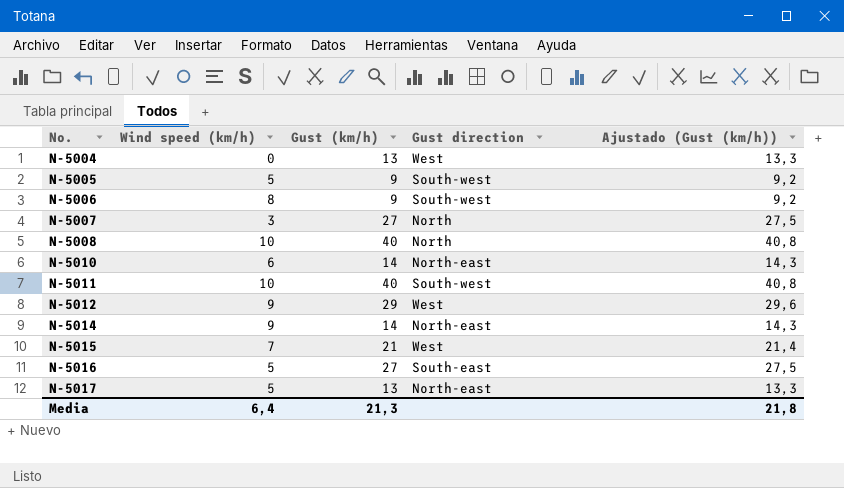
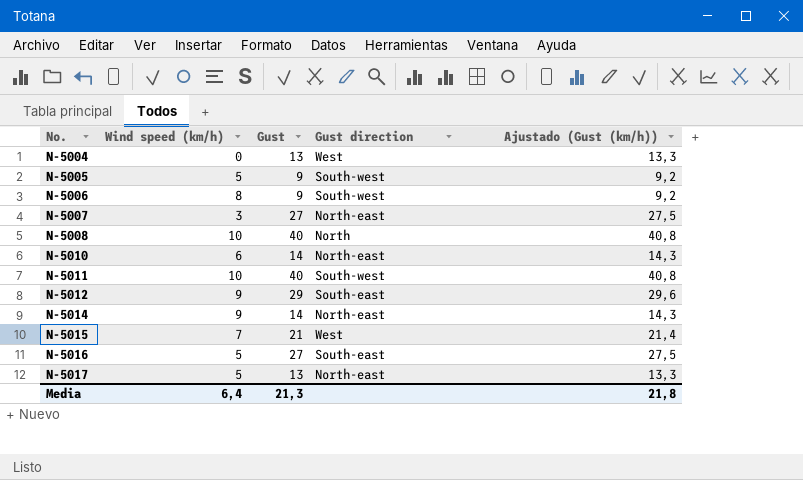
column name: Gust (km/h) -> Gust
N-5007 | Gust direction: North -> North-east
N-5012 | Gust direction: West -> South-east

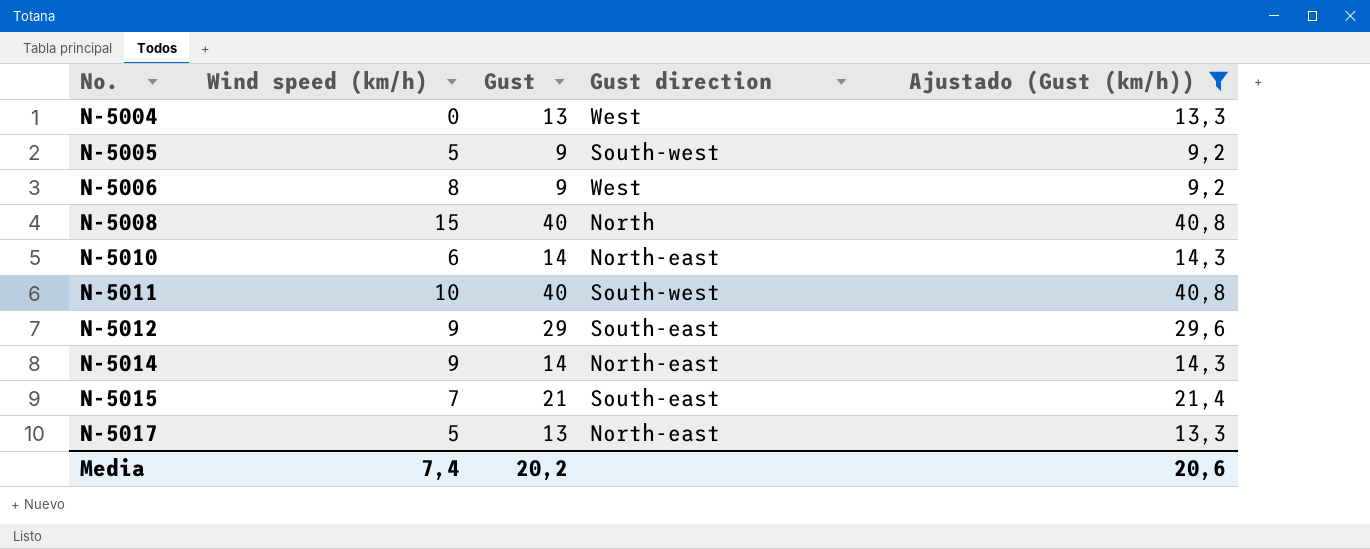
filter: none -> Ajustado (Gust (km/h)) != 27,5
N-5006 | Gust direction: South-west -> West
N-5008 | Wind speed (km/h): 10 -> 15
N-5015 | Gust direction: West -> South-east
Media | Wind speed (km/h): 6,4 -> 7,4
Media | Gust: 21,3 -> 20,2
Media | Ajustado (Gust (km/h)): 21,8 -> 20,6

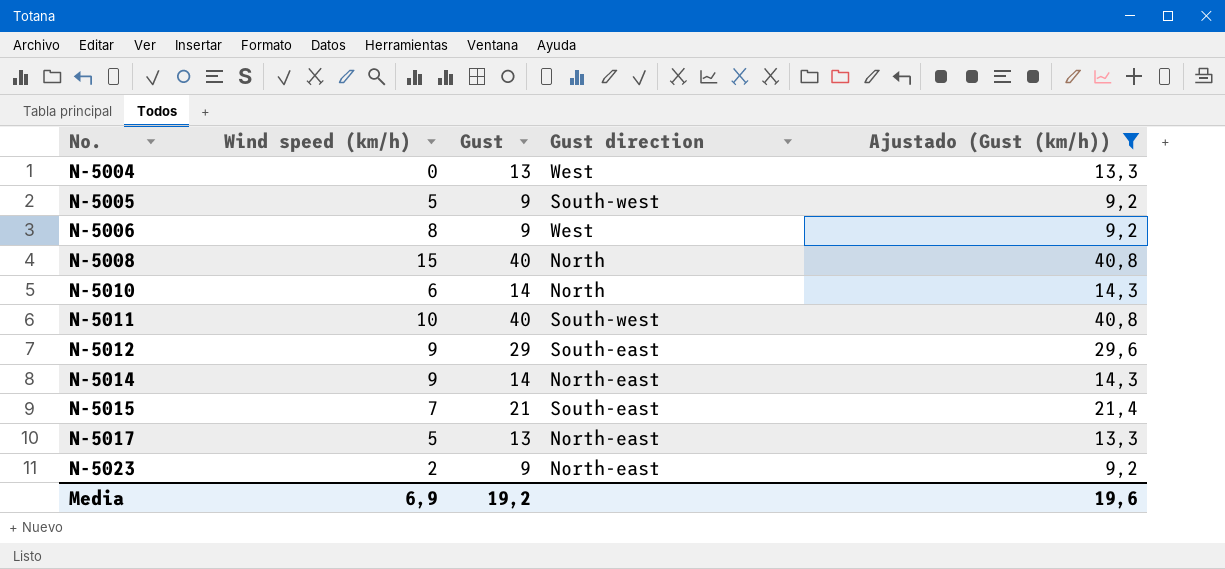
N-5010 | Gust direction: North-east -> North
row N-5023: none -> 2 | 9 | North-east | 9,2
Media | Wind speed (km/h): 7,4 -> 6,9
Media | Gust: 20,2 -> 19,2
Media | Ajustado (Gust (km/h)): 20,6 -> 19,6

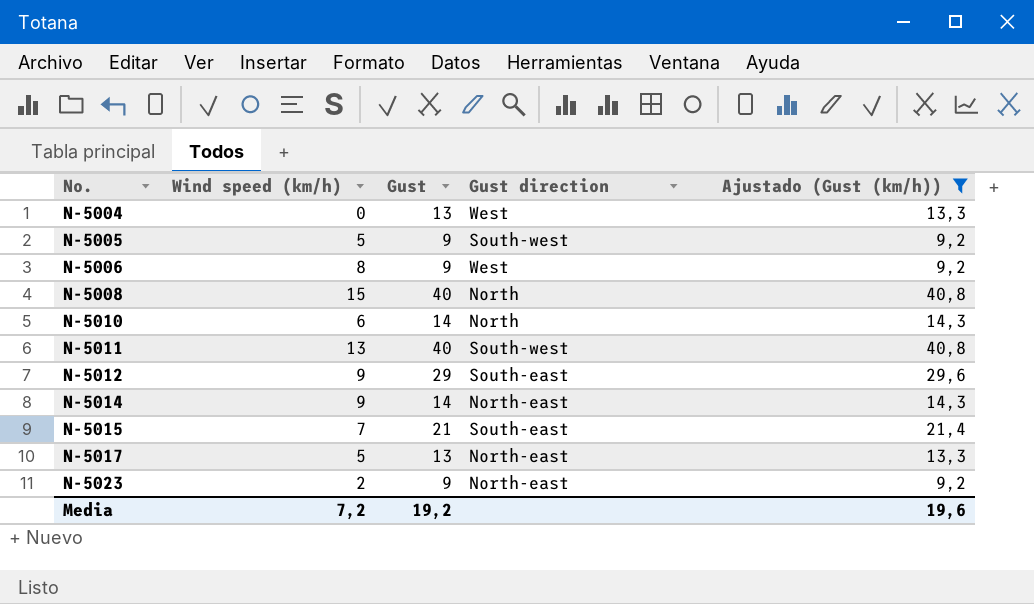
N-5011 | Wind speed (km/h): 10 -> 13
Media | Wind speed (km/h): 6,9 -> 7,2

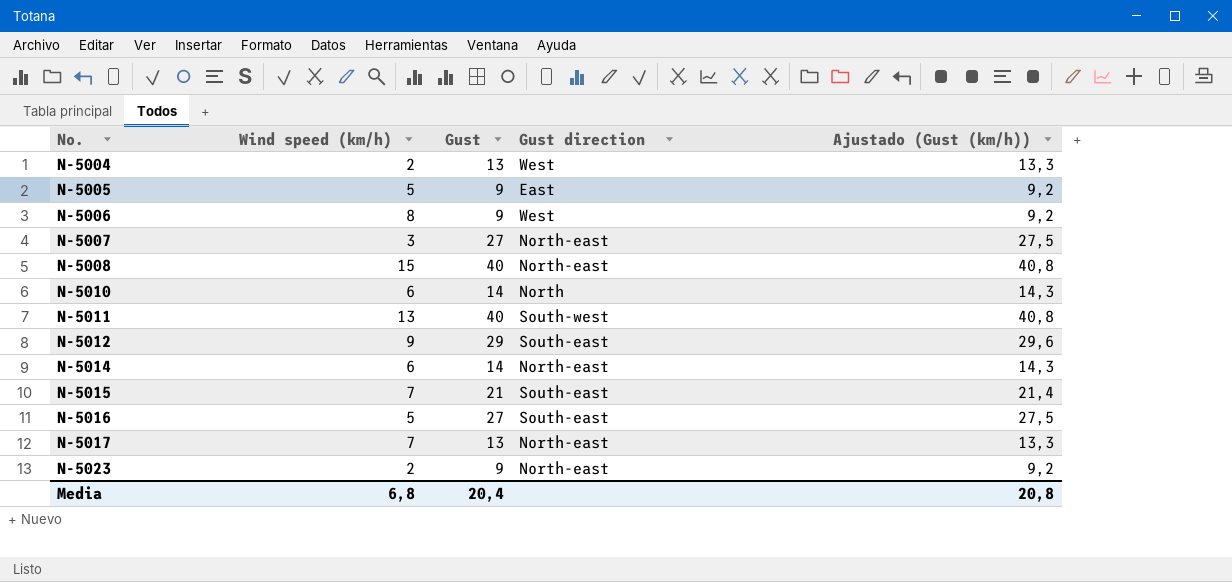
filter: Ajustado (Gust (km/h)) != 27,5 -> none
N-5004 | Wind speed (km/h): 0 -> 2
N-5005 | Gust direction: South-west -> East
N-5008 | Gust direction: North -> North-east
N-5014 | Wind speed (km/h): 9 -> 6
N-5017 | Wind speed (km/h): 5 -> 7
Media | Wind speed (km/h): 7,2 -> 6,8
Media | Gust: 19,2 -> 20,4
Media | Ajustado (Gust (km/h)): 19,6 -> 20,8

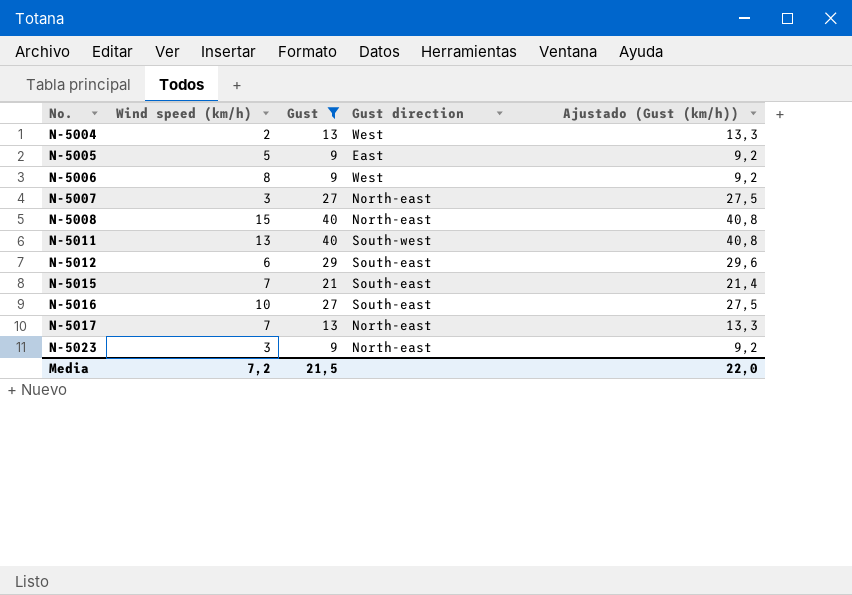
filter: none -> Gust != 14
N-5012 | Wind speed (km/h): 9 -> 6
N-5016 | Wind speed (km/h): 5 -> 10
N-5023 | Wind speed (km/h): 2 -> 3
Media | Wind speed (km/h): 6,8 -> 7,2
Media | Gust: 20,4 -> 21,5
Media | Ajustado (Gust (km/h)): 20,8 -> 22,0

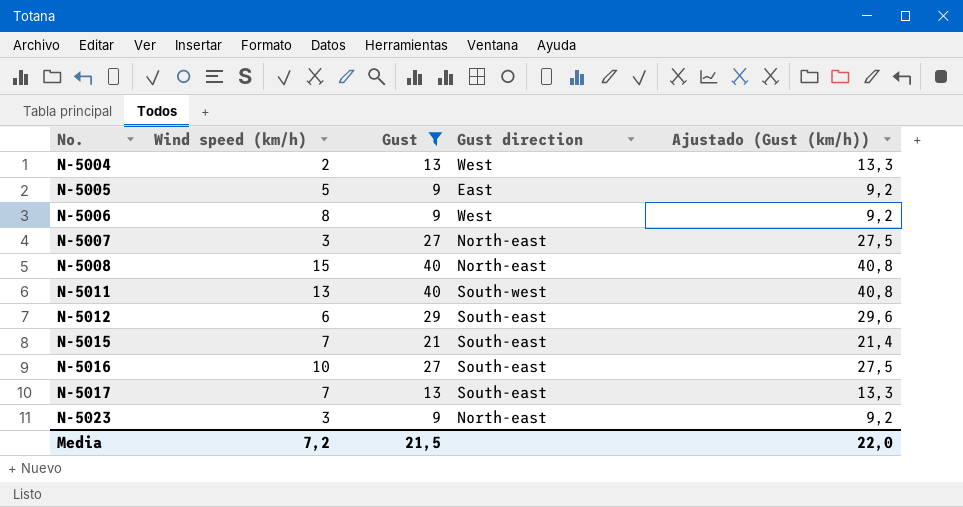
N-5017 | Gust direction: North-east -> South-east

